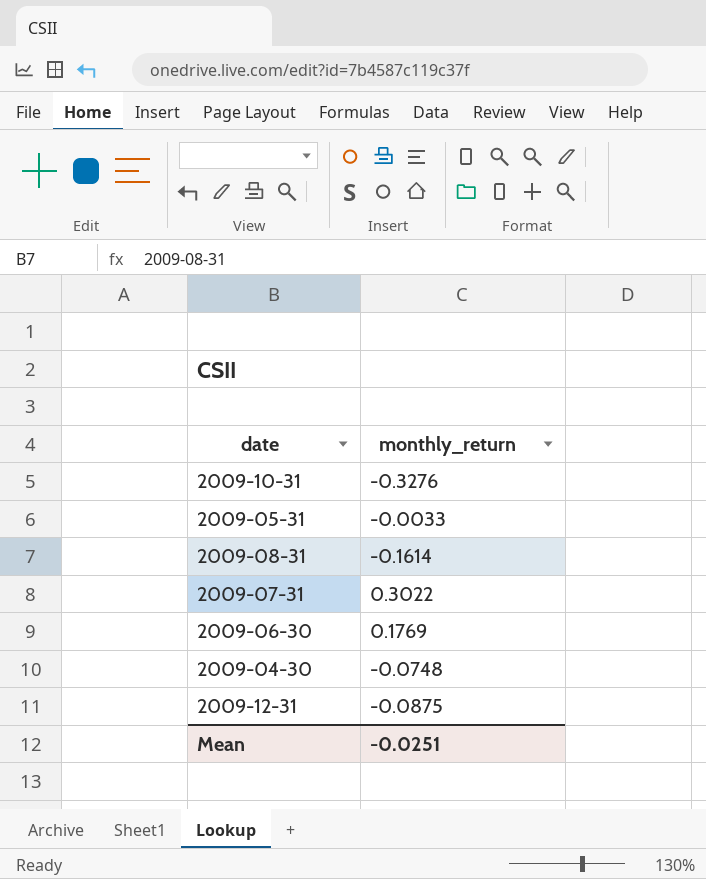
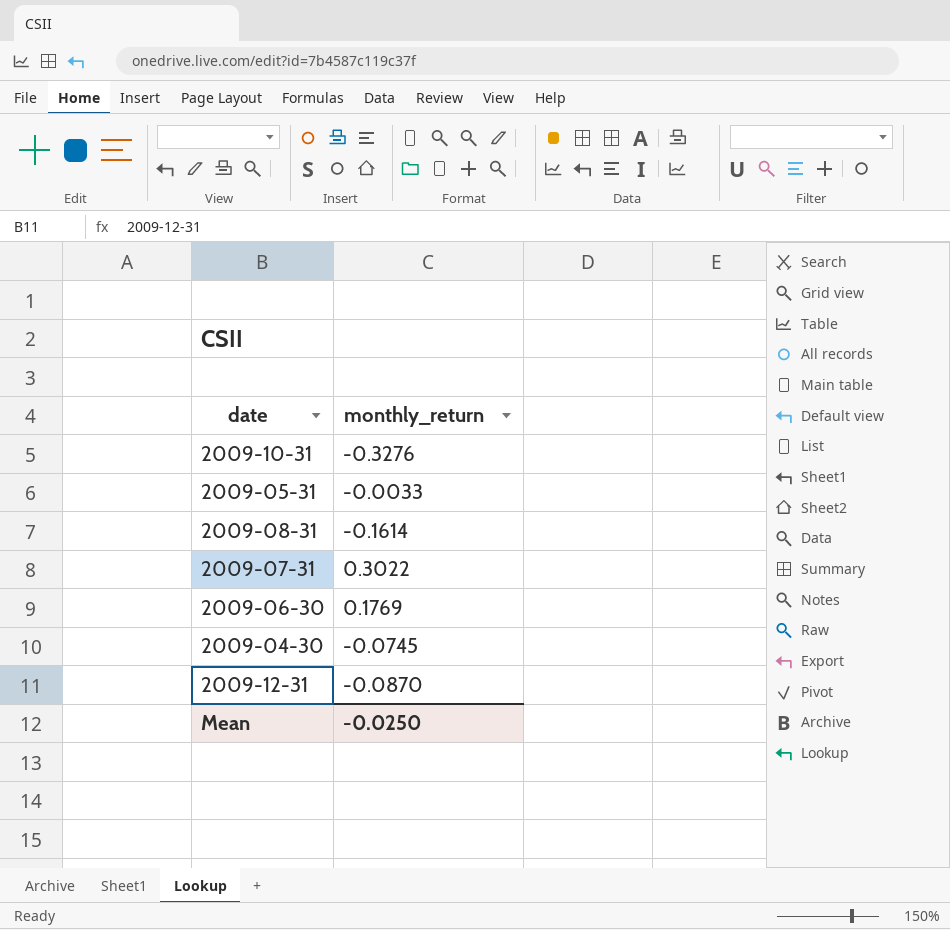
2009-04-30 | monthly_return: -0.0748 -> -0.0745
2009-12-31 | monthly_return: -0.0875 -> -0.0870
Mean | monthly_return: -0.0251 -> -0.0250

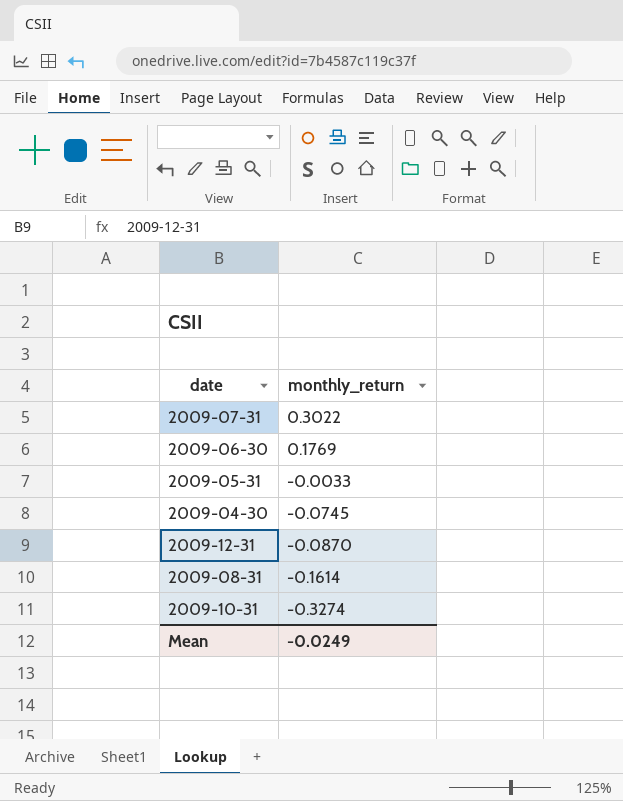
row order: none -> monthly_return descending
2009-10-31 | monthly_return: -0.3276 -> -0.3274
Mean | monthly_return: -0.0250 -> -0.0249

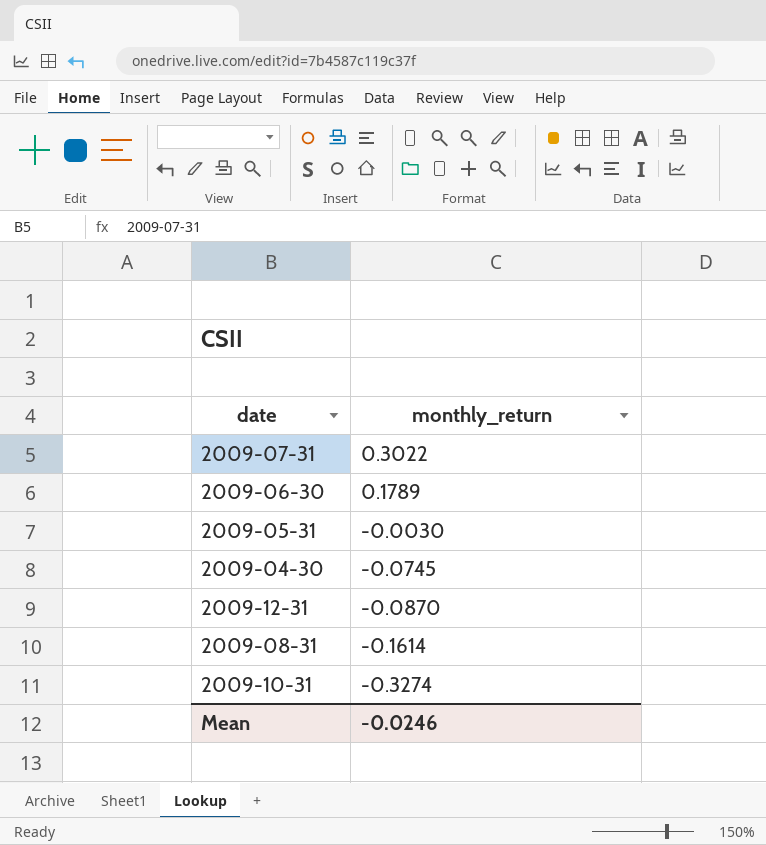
2009-06-30 | monthly_return: 0.1769 -> 0.1789
2009-05-31 | monthly_return: -0.0033 -> -0.0030
Mean | monthly_return: -0.0249 -> -0.0246

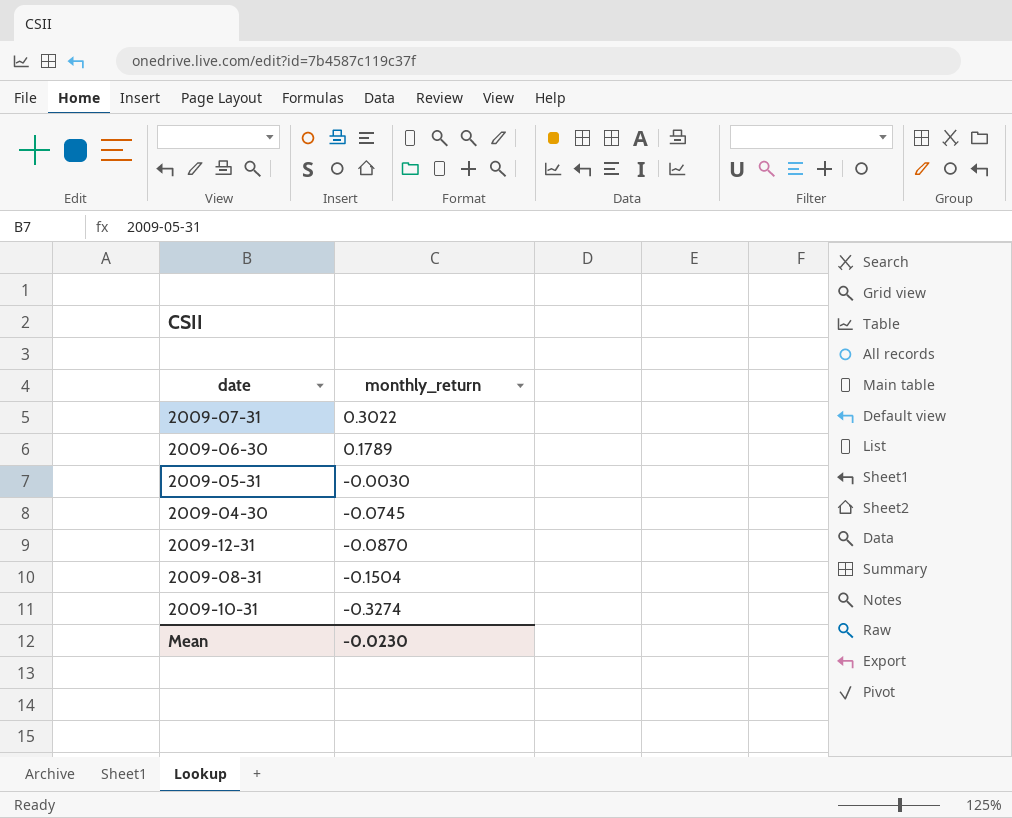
2009-08-31 | monthly_return: -0.1614 -> -0.1504
Mean | monthly_return: -0.0246 -> -0.0230

